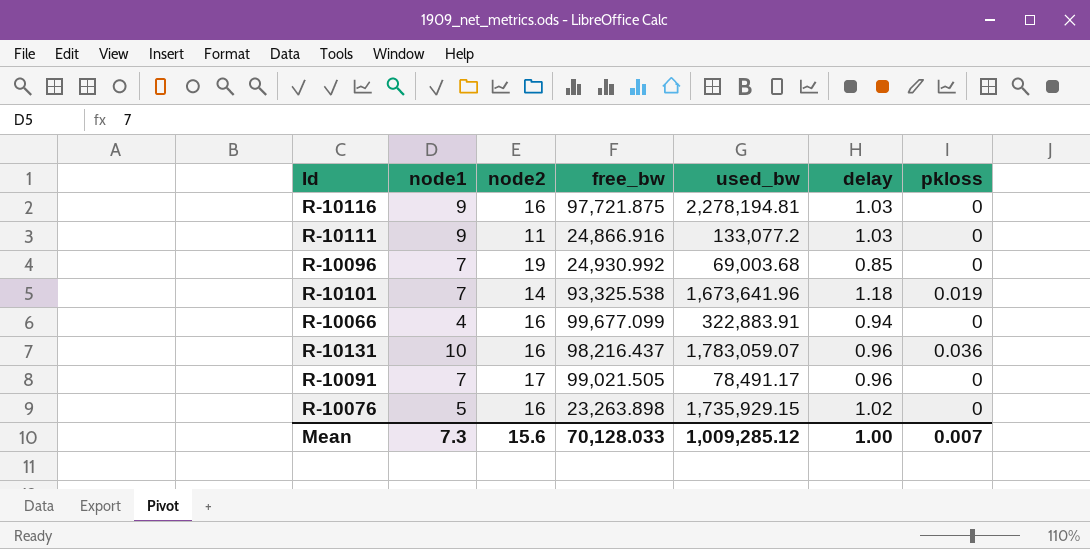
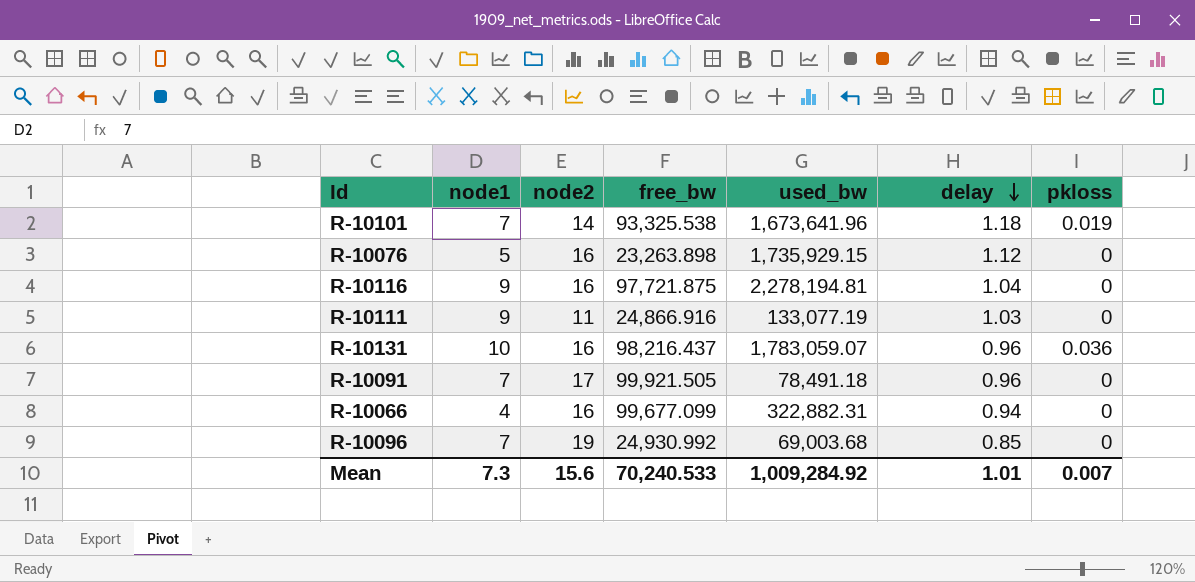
row order: none -> delay descending
R-10076 | delay: 1.02 -> 1.12
R-10116 | delay: 1.03 -> 1.04
R-10111 | used_bw: 133,077.2 -> 133,077.19
R-10091 | free_bw: 99,021.505 -> 99,921.505
R-10091 | used_bw: 78,491.17 -> 78,491.18
R-10066 | used_bw: 322,883.91 -> 322,882.31
Mean | free_bw: 70,128.033 -> 70,240.533
Mean | used_bw: 1,009,285.12 -> 1,009,284.92
Mean | delay: 1.00 -> 1.01

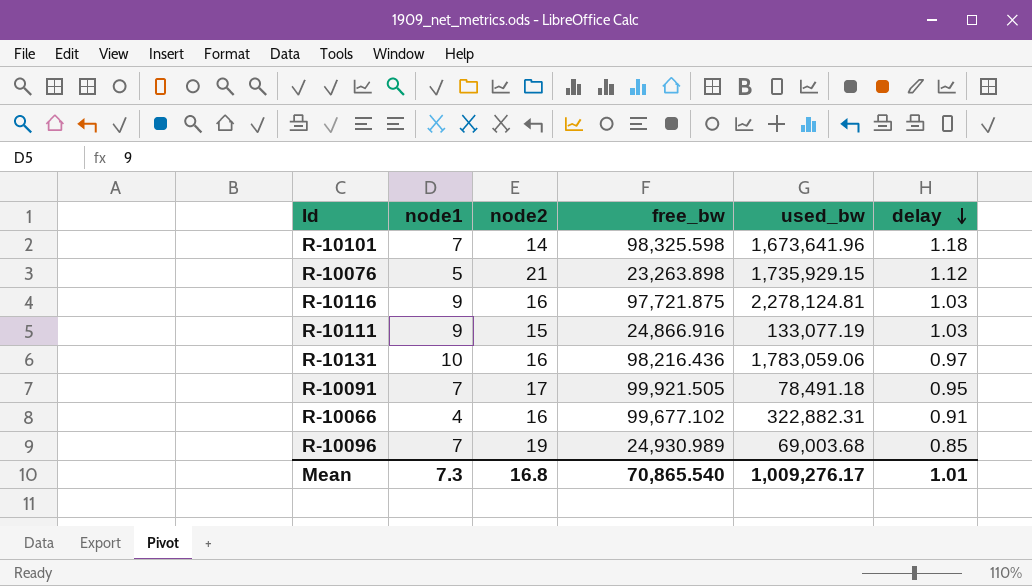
column pkloss | position: 7 -> none
R-10101 | free_bw: 93,325.538 -> 98,325.598
R-10076 | node2: 16 -> 21
R-10116 | used_bw: 2,278,194.81 -> 2,278,124.81
R-10116 | delay: 1.04 -> 1.03
R-10111 | node2: 11 -> 15
R-10131 | free_bw: 98,216.437 -> 98,216.436
R-10131 | used_bw: 1,783,059.07 -> 1,783,059.06
R-10131 | delay: 0.96 -> 0.97
R-10091 | delay: 0.96 -> 0.95
R-10066 | free_bw: 99,677.099 -> 99,677.102
R-10066 | delay: 0.94 -> 0.91
R-10096 | free_bw: 24,930.992 -> 24,930.989
Mean | node2: 15.6 -> 16.8
Mean | free_bw: 70,240.533 -> 70,865.540
Mean | used_bw: 1,009,284.92 -> 1,009,276.17

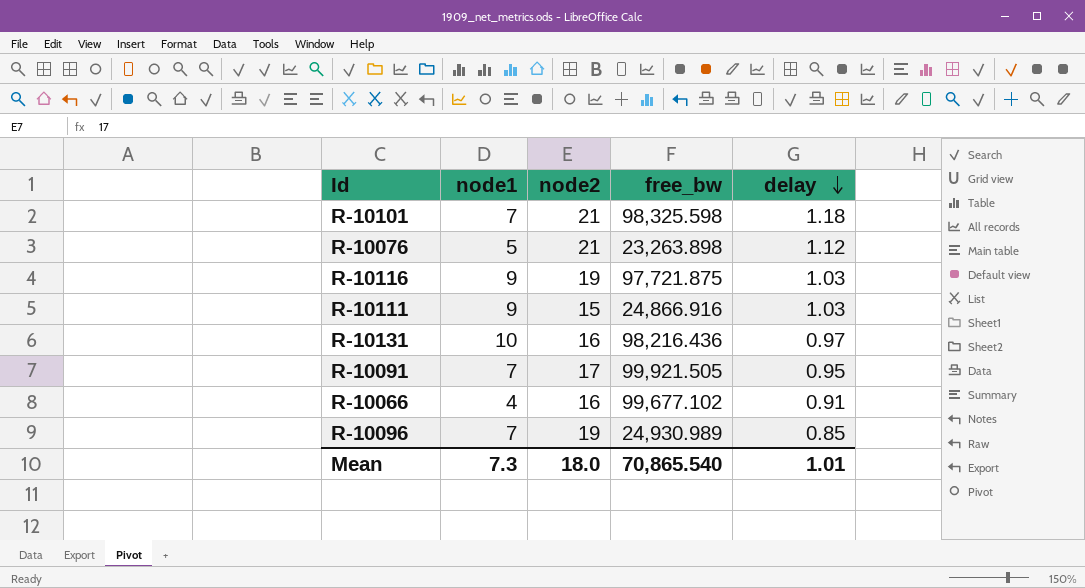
column used_bw | position: 5 -> none
R-10101 | node2: 14 -> 21
R-10116 | node2: 16 -> 19
Mean | node2: 16.8 -> 18.0

